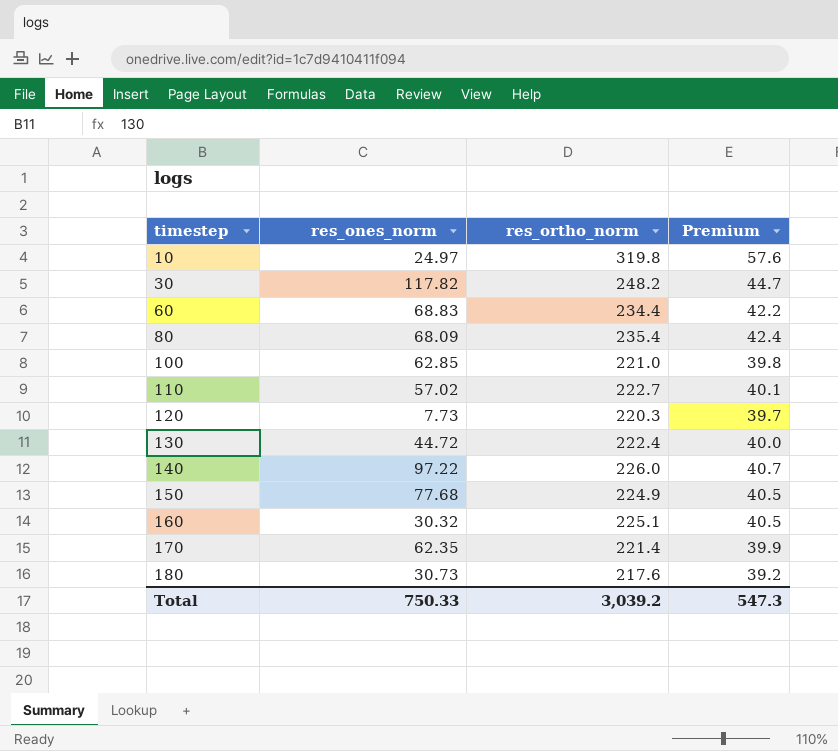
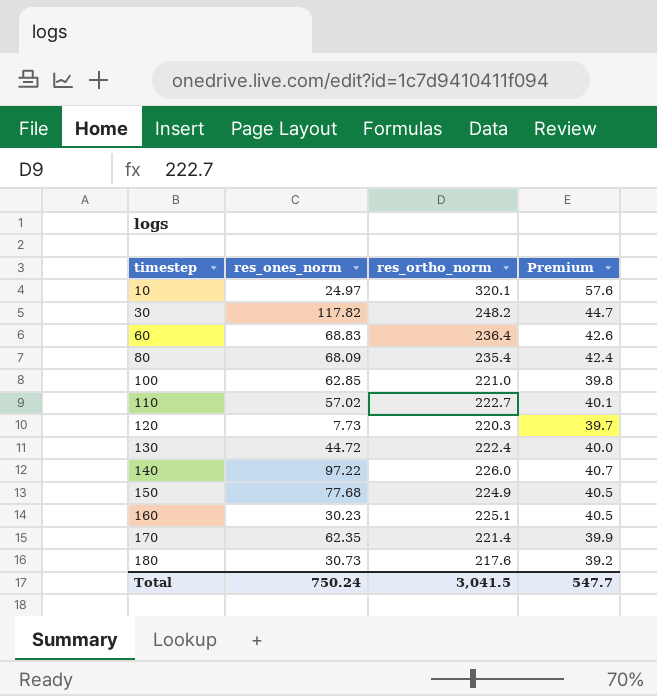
10 | res_ortho_norm: 319.8 -> 320.1
60 | res_ortho_norm: 234.4 -> 236.4
60 | Premium: 42.2 -> 42.6
160 | res_ones_norm: 30.32 -> 30.23
Total | res_ones_norm: 750.33 -> 750.24
Total | res_ortho_norm: 3,039.2 -> 3,041.5
Total | Premium: 547.3 -> 547.7

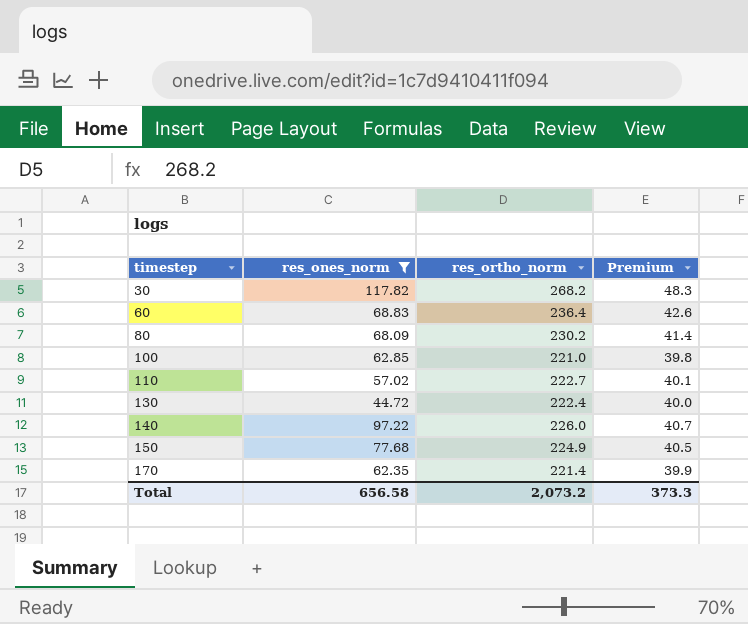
filter: none -> res_ones_norm >= 44.72
30 | res_ortho_norm: 248.2 -> 268.2
30 | Premium: 44.7 -> 48.3
80 | res_ortho_norm: 235.4 -> 230.2
80 | Premium: 42.4 -> 41.4
Total | res_ones_norm: 750.24 -> 656.58
Total | res_ortho_norm: 3,041.5 -> 2,073.2
Total | Premium: 547.7 -> 373.3

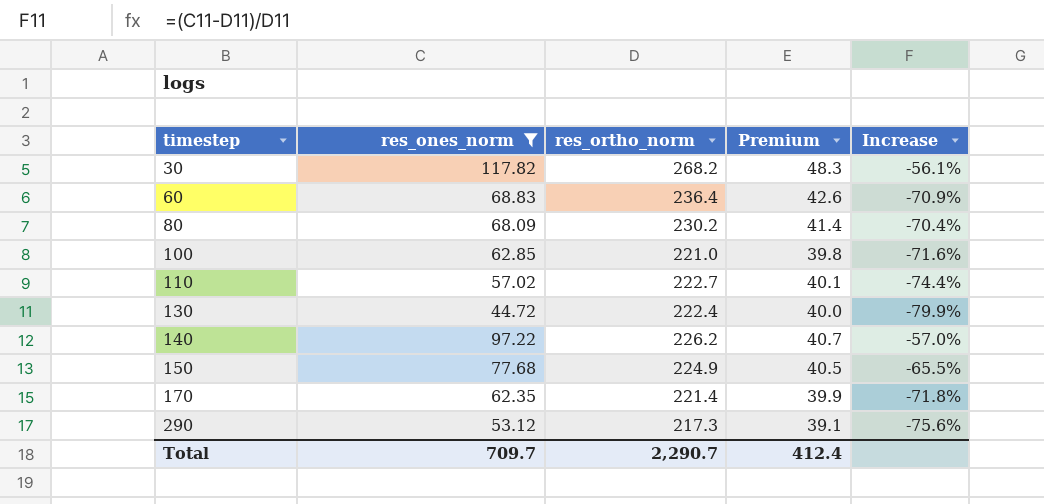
column Increase | formula: none -> ([res_ones_norm] - [res_ortho_norm]) / [res_ortho_norm]
140 | res_ortho_norm: 226.0 -> 226.2
row 290: none -> 53.12 | 217.3 | 39.1 | -75.6%
Total | res_ones_norm: 656.58 -> 709.7
Total | res_ortho_norm: 2,073.2 -> 2,290.7
Total | Premium: 373.3 -> 412.4

